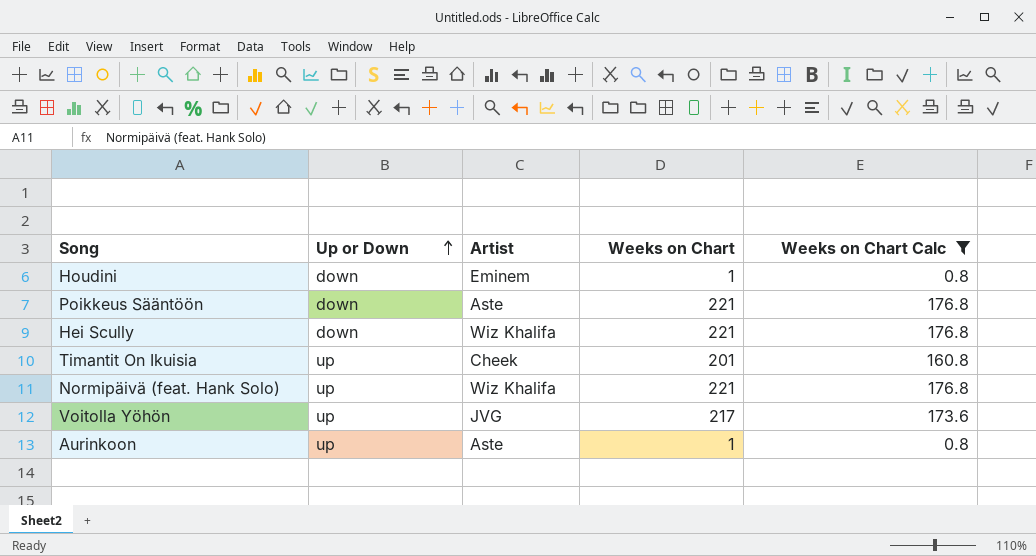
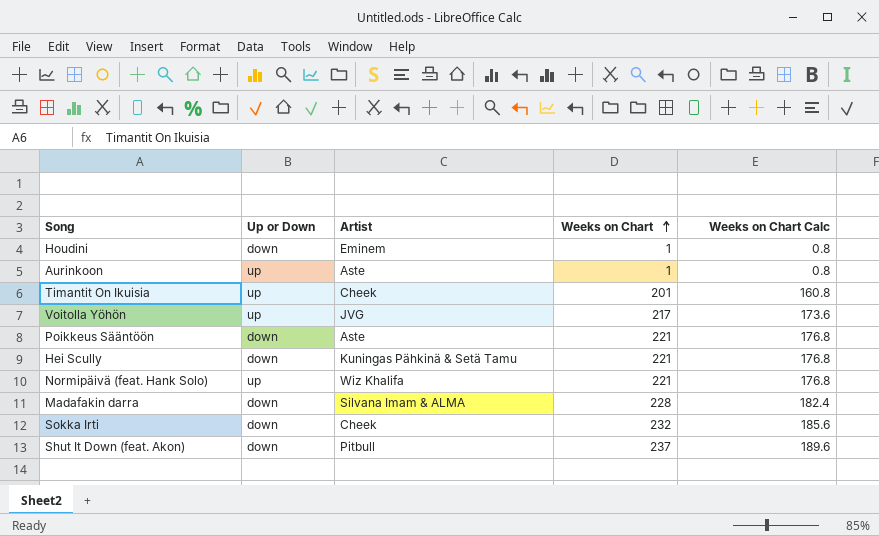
filter: Weeks on Chart Calc <= 176.8 -> none
row order: Up or Down ascending -> Weeks on Chart ascending
Hei Scully | Artist: Wiz Khalifa -> Kuningas Pähkinä & Setä Tamu

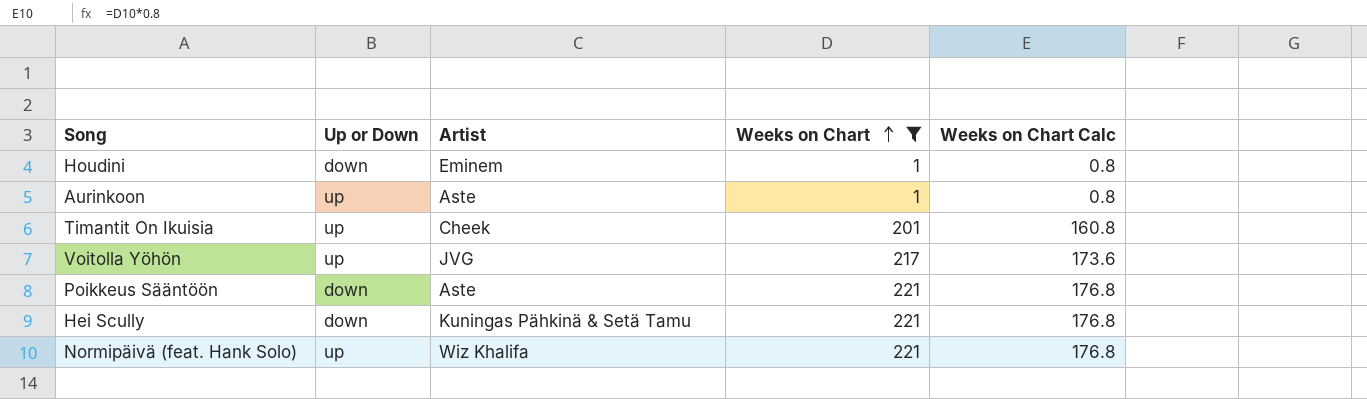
filter: none -> Weeks on Chart <= 221

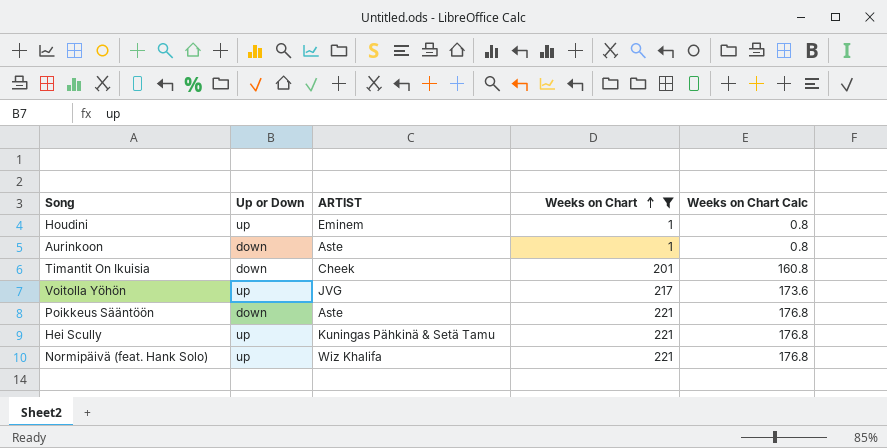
column name: Artist -> ARTIST
Houdini | Up or Down: down -> up
Aurinkoon | Up or Down: up -> down
Timantit On Ikuisia | Up or Down: up -> down
Hei Scully | Up or Down: down -> up

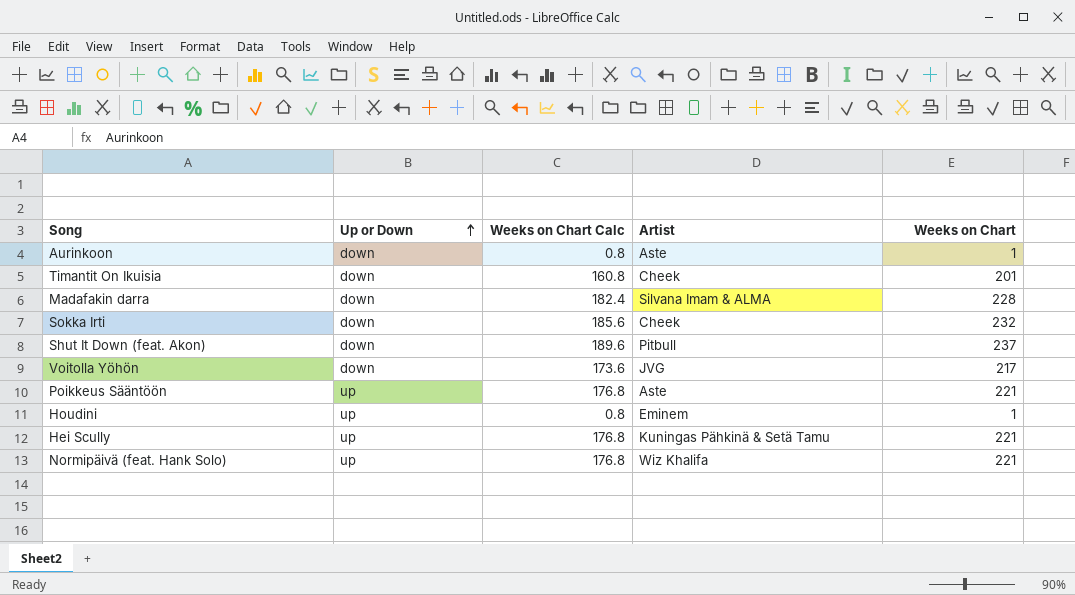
filter: Weeks on Chart <= 221 -> none
row order: Weeks on Chart ascending -> Up or Down ascending
column Weeks on Chart Calc | position: 5 -> 3
column name: ARTIST -> Artist
Voitolla Yöhön | Up or Down: up -> down
Poikkeus Sääntöön | Up or Down: down -> up

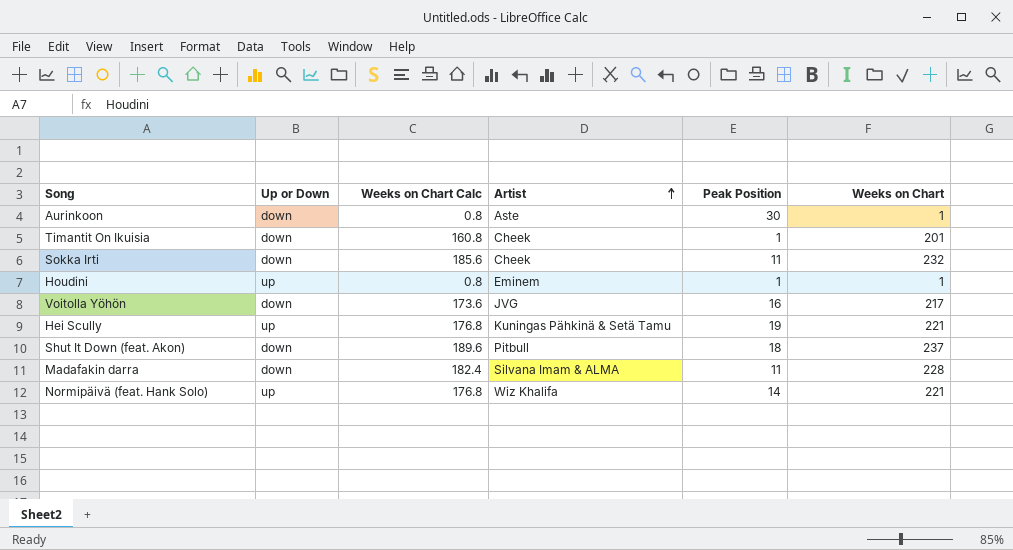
row order: Up or Down ascending -> Artist ascending
column Peak Position | position: none -> 5
row Poikkeus Sääntöön: up | 176.8 | Aste | 221 -> none

